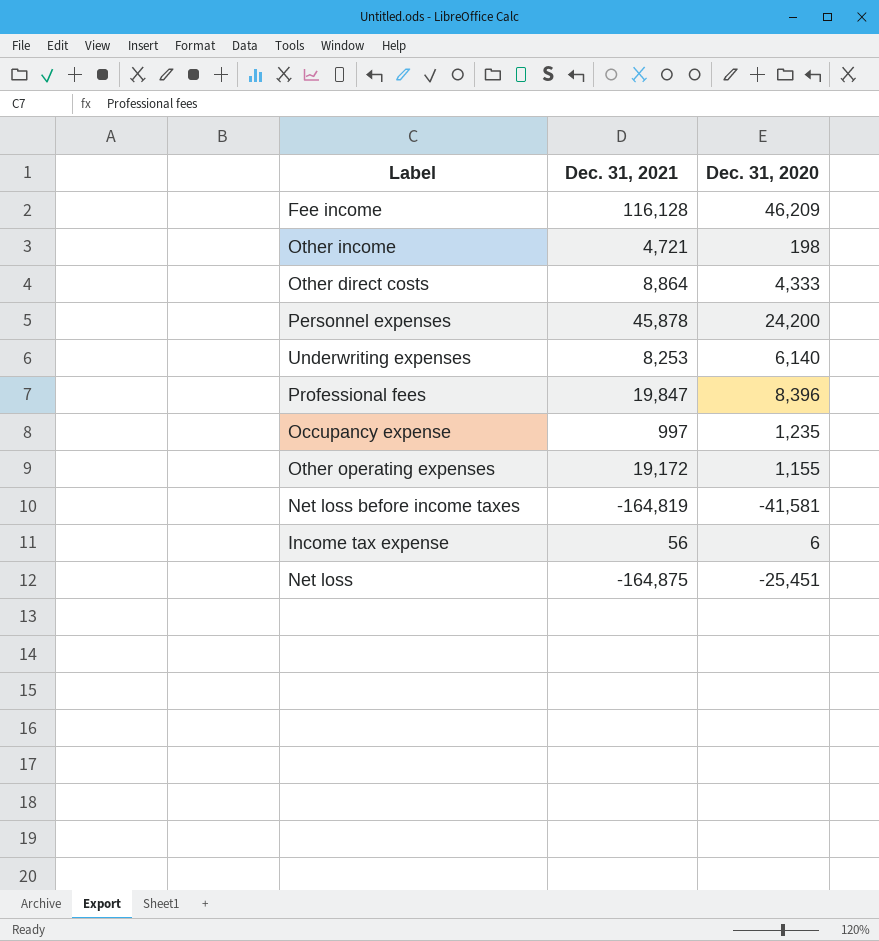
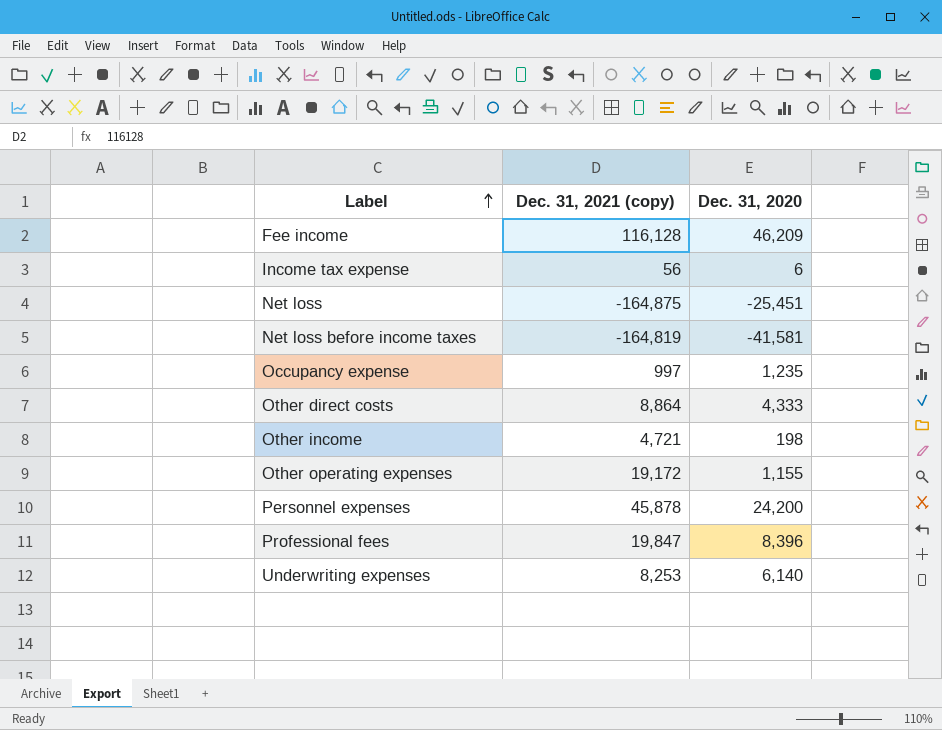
row order: none -> Label ascending
column name: Dec. 31, 2021 -> Dec. 31, 2021 (copy)

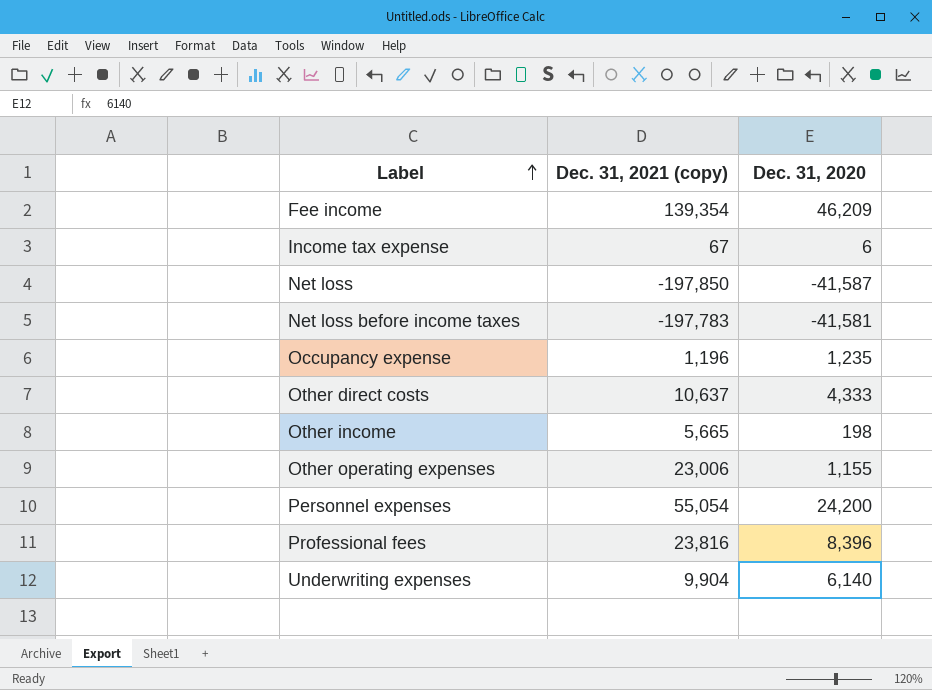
Fee income | Dec. 31, 2021 (copy): 116,128 -> 139,354
Income tax expense | Dec. 31, 2021 (copy): 56 -> 67
Net loss | Dec. 31, 2021 (copy): -164,875 -> -197,850
Net loss | Dec. 31, 2020: -25,451 -> -41,587
Net loss before income taxes | Dec. 31, 2021 (copy): -164,819 -> -197,783
Occupancy expense | Dec. 31, 2021 (copy): 997 -> 1,196
Other direct costs | Dec. 31, 2021 (copy): 8,864 -> 10,637
Other income | Dec. 31, 2021 (copy): 4,721 -> 5,665
Other operating expenses | Dec. 31, 2021 (copy): 19,172 -> 23,006
Personnel expenses | Dec. 31, 2021 (copy): 45,878 -> 55,054
Professional fees | Dec. 31, 2021 (copy): 19,847 -> 23,816
Underwriting expenses | Dec. 31, 2021 (copy): 8,253 -> 9,904

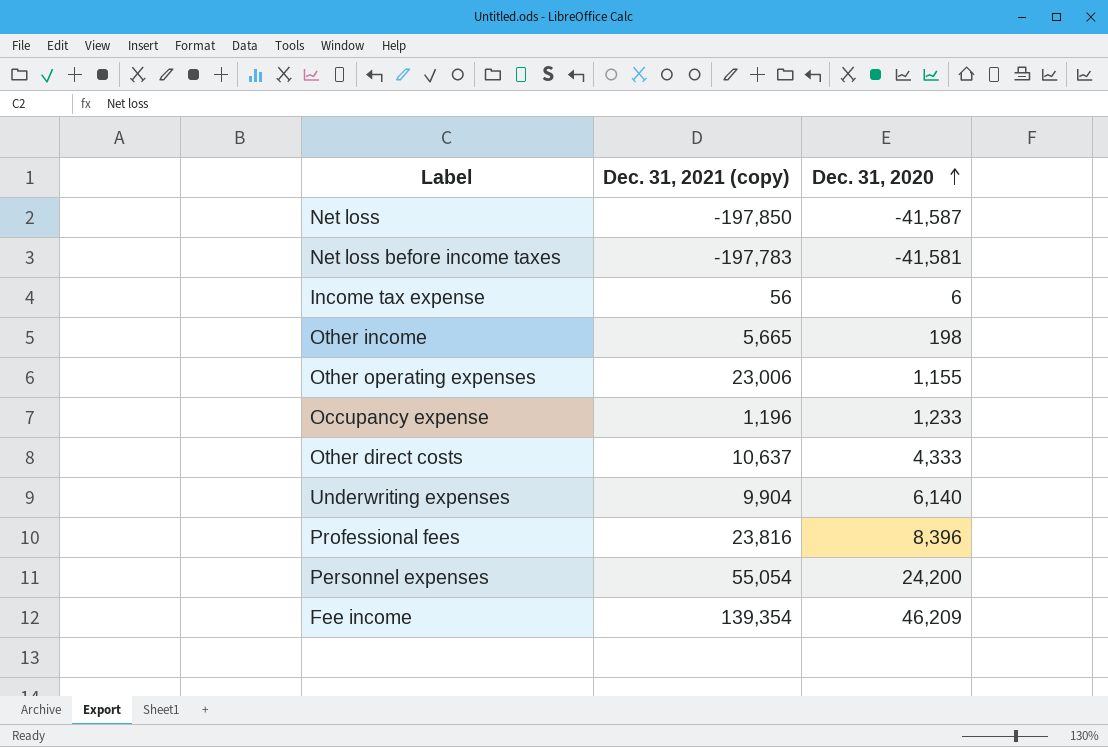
row order: Label ascending -> Dec. 31, 2020 ascending
Income tax expense | Dec. 31, 2021 (copy): 67 -> 56
Occupancy expense | Dec. 31, 2020: 1,235 -> 1,233

